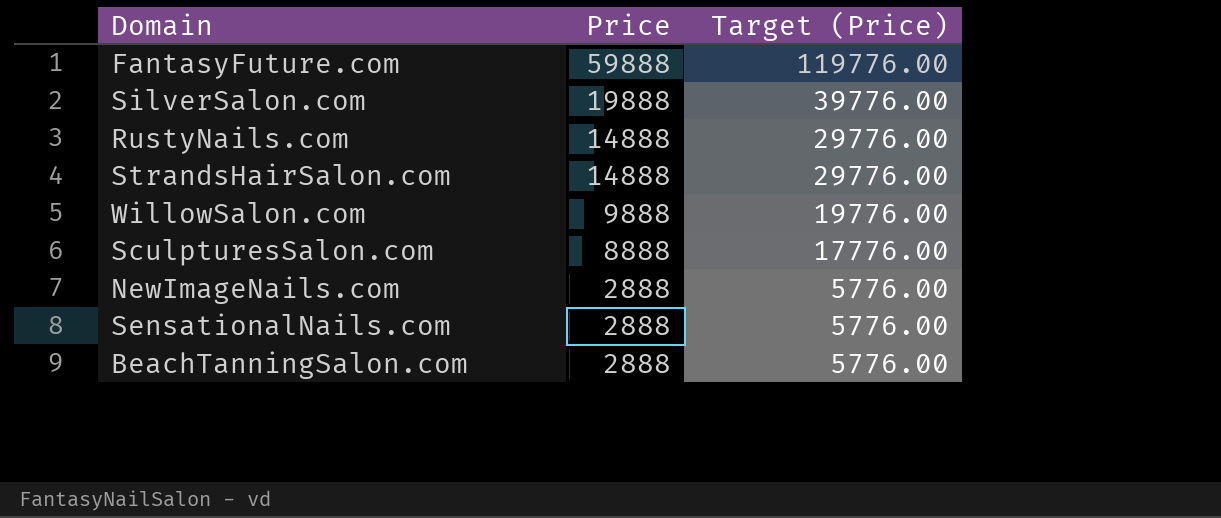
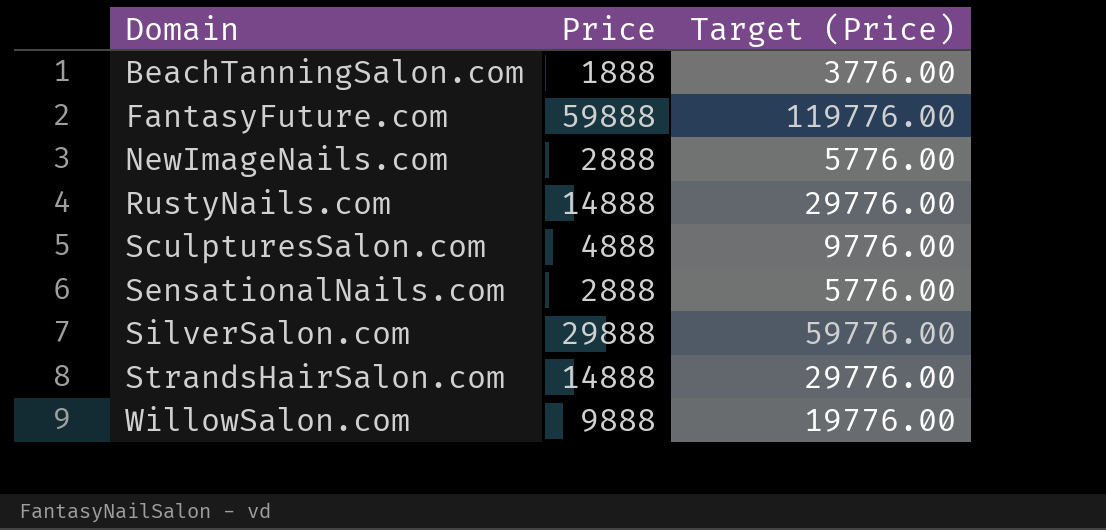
row order: Price descending -> Domain ascending
BeachTanningSalon.com | Price: 2888 -> 1888
BeachTanningSalon.com | Target (Price): 5776.00 -> 3776.00
SculpturesSalon.com | Price: 8888 -> 4888
SculpturesSalon.com | Target (Price): 17776.00 -> 9776.00
SilverSalon.com | Price: 19888 -> 29888
SilverSalon.com | Target (Price): 39776.00 -> 59776.00

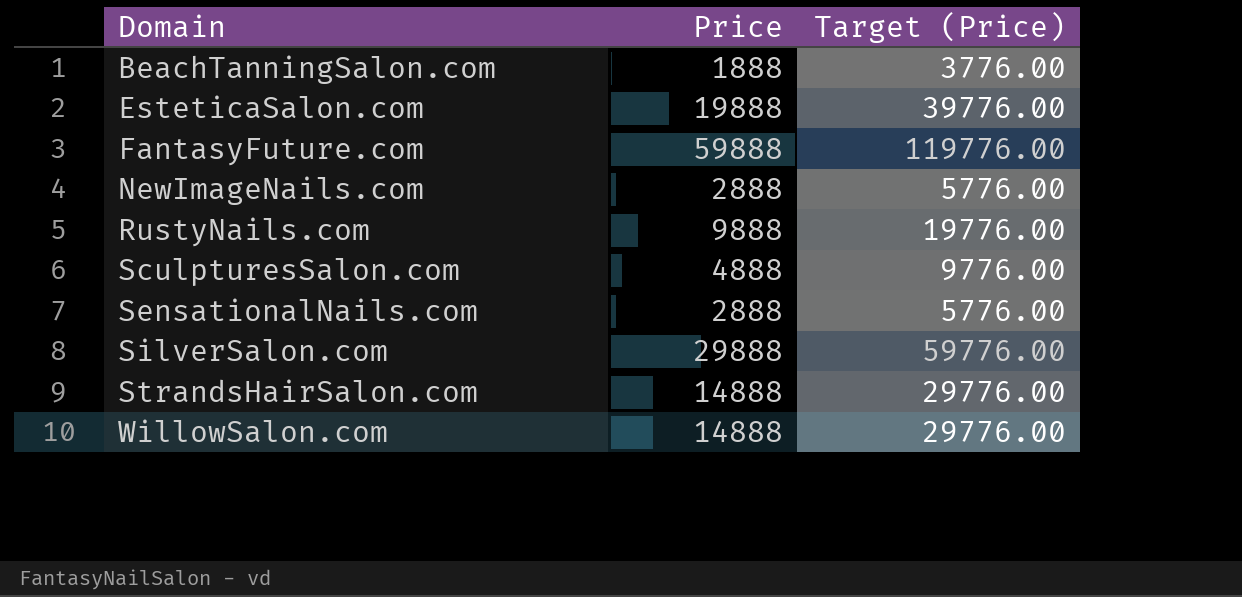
row EsteticaSalon.com: none -> 19888 | 39776.00
RustyNails.com | Price: 14888 -> 9888
RustyNails.com | Target (Price): 29776.00 -> 19776.00
WillowSalon.com | Price: 9888 -> 14888
WillowSalon.com | Target (Price): 19776.00 -> 29776.00

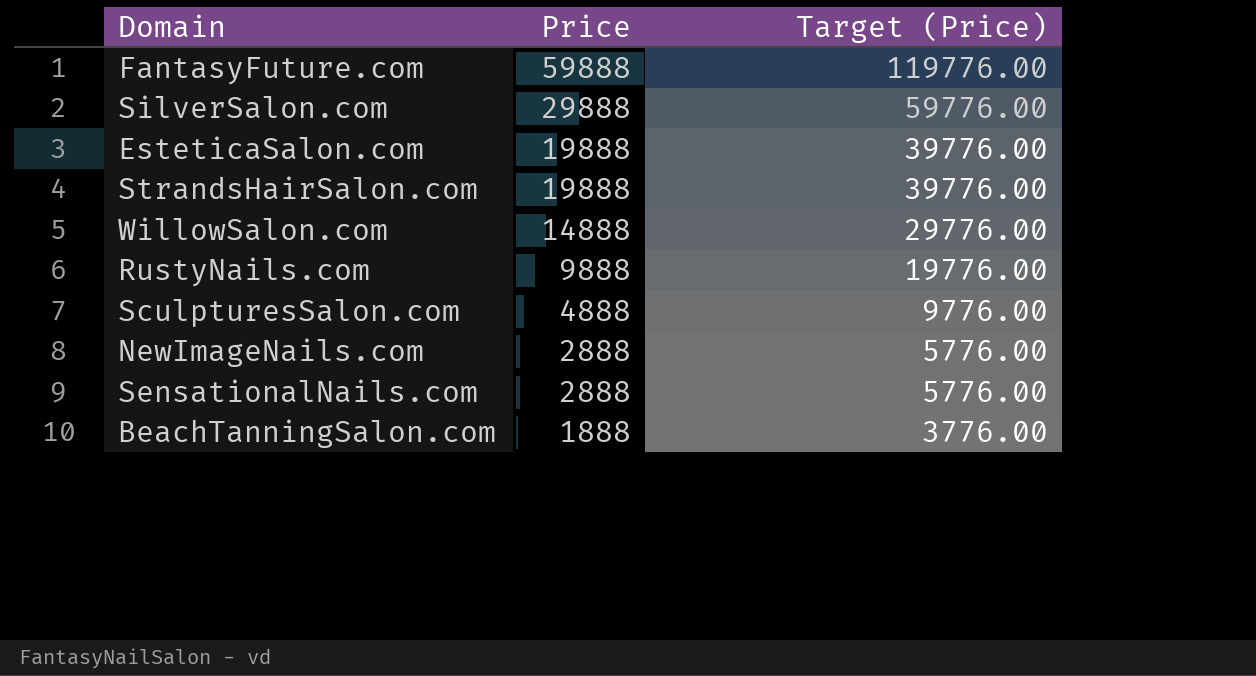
row order: Domain ascending -> Price descending
StrandsHairSalon.com | Price: 14888 -> 19888
StrandsHairSalon.com | Target (Price): 29776.00 -> 39776.00

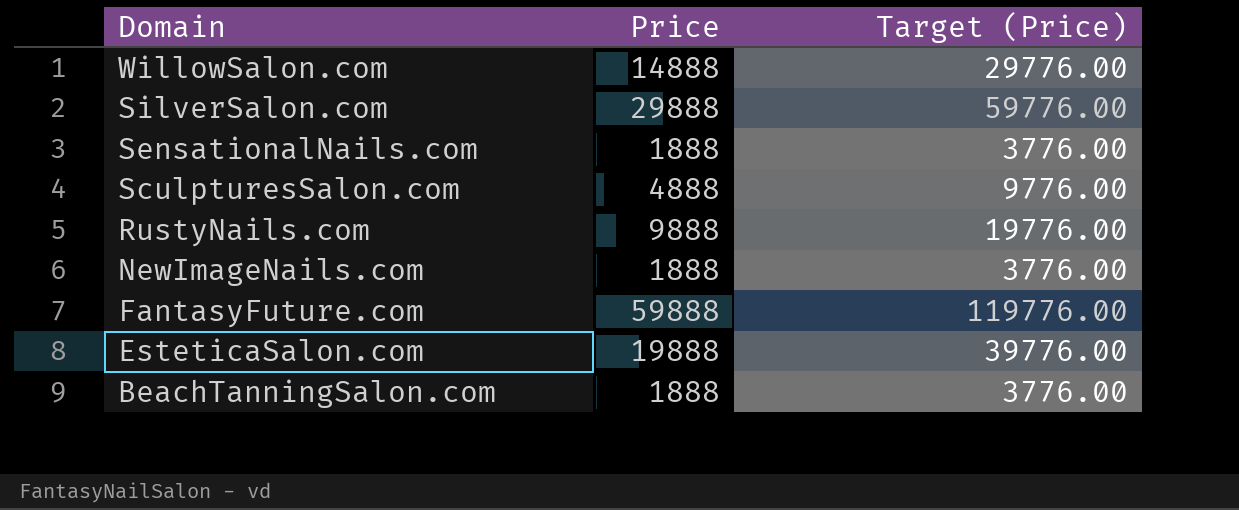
row order: Price descending -> Domain descending
row StrandsHairSalon.com: 19888 | 39776.00 -> none
SensationalNails.com | Price: 2888 -> 1888
SensationalNails.com | Target (Price): 5776.00 -> 3776.00
NewImageNails.com | Price: 2888 -> 1888
NewImageNails.com | Target (Price): 5776.00 -> 3776.00

